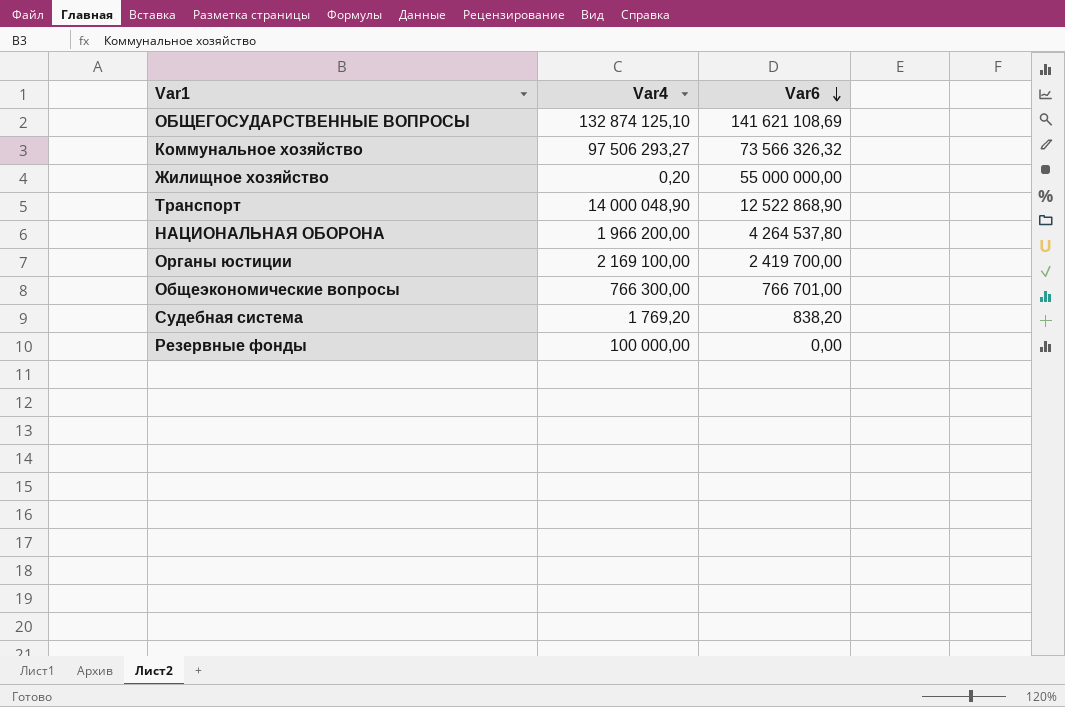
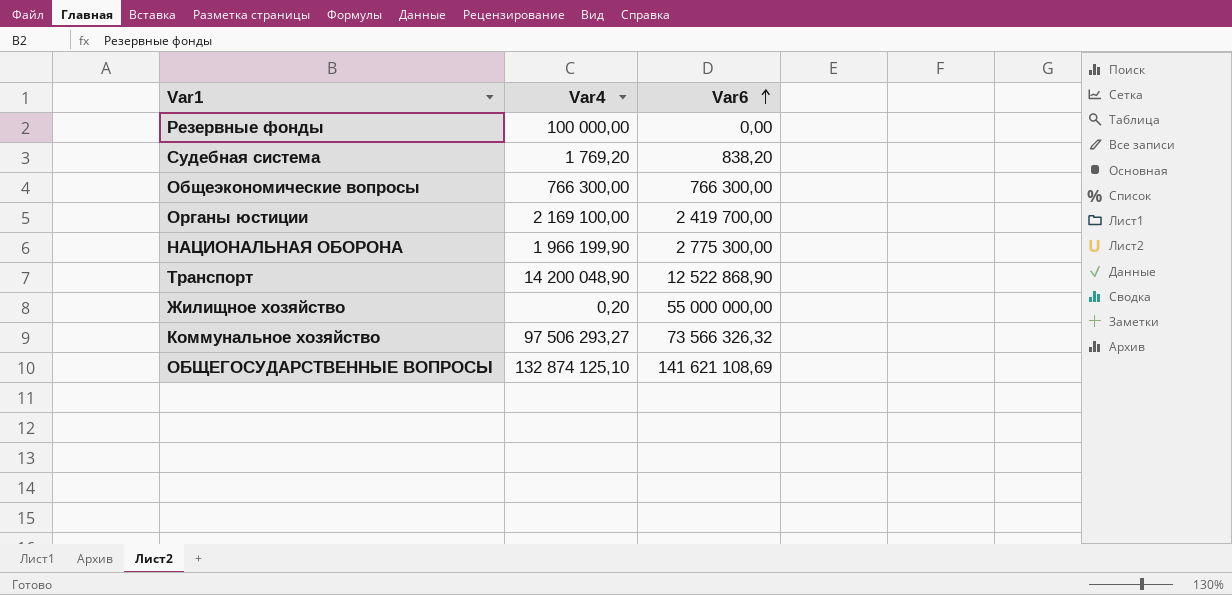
row order: Var6 descending -> Var6 ascending
Общеэкономические вопросы | Var6: 766 701,00 -> 766 300,00
НАЦИОНАЛЬНАЯ ОБОРОНА | Var4: 1 966 200,00 -> 1 966 199,90
НАЦИОНАЛЬНАЯ ОБОРОНА | Var6: 4 264 537,80 -> 2 775 300,00
Транспорт | Var4: 14 000 048,90 -> 14 200 048,90

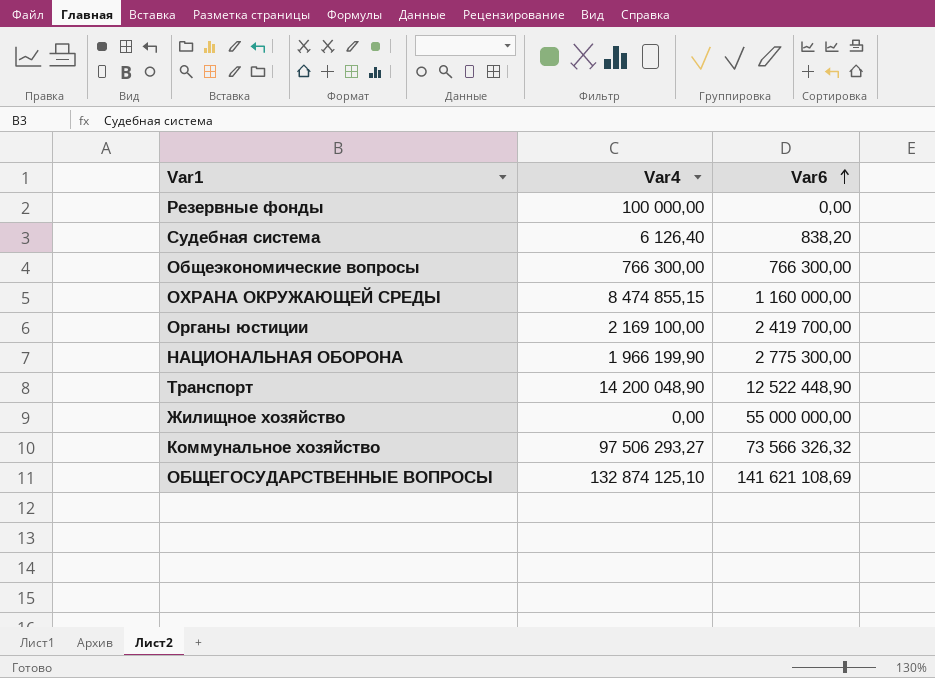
Судебная система | Var4: 1 769,20 -> 6 126,40
row ОХРАНА ОКРУЖАЮЩЕЙ СРЕДЫ: none -> 8 474 855,15 | 1 160 000,00
Транспорт | Var6: 12 522 868,90 -> 12 522 448,90
Жилищное хозяйство | Var4: 0,20 -> 0,00

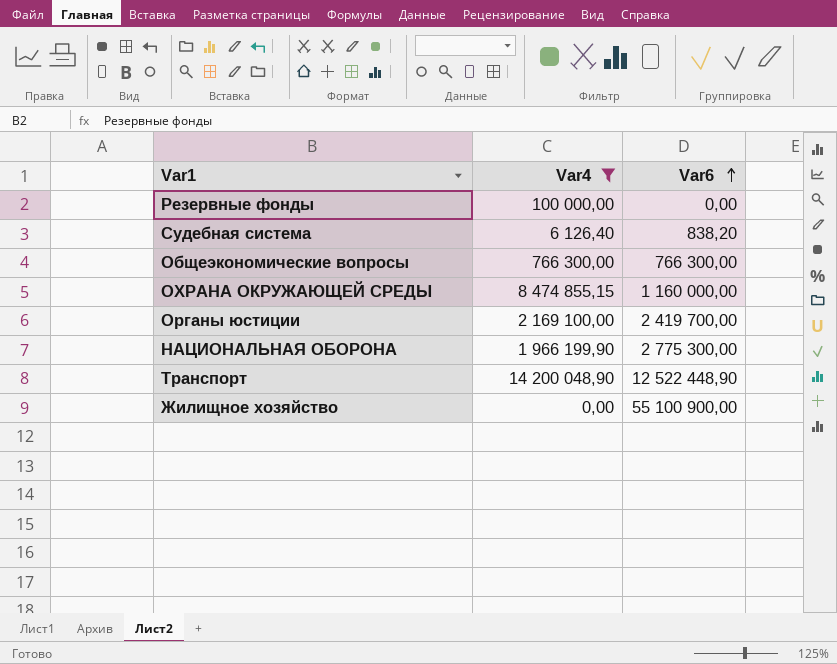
filter: none -> Var4 <= 14 200 048,90
Жилищное хозяйство | Var6: 55 000 000,00 -> 55 100 900,00

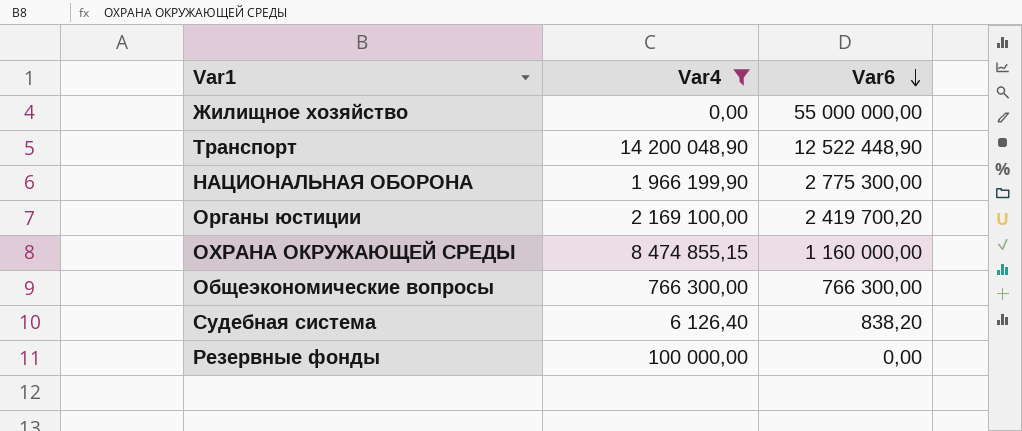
row order: Var6 ascending -> Var6 descending
Жилищное хозяйство | Var6: 55 100 900,00 -> 55 000 000,00
Органы юстиции | Var6: 2 419 700,00 -> 2 419 700,20

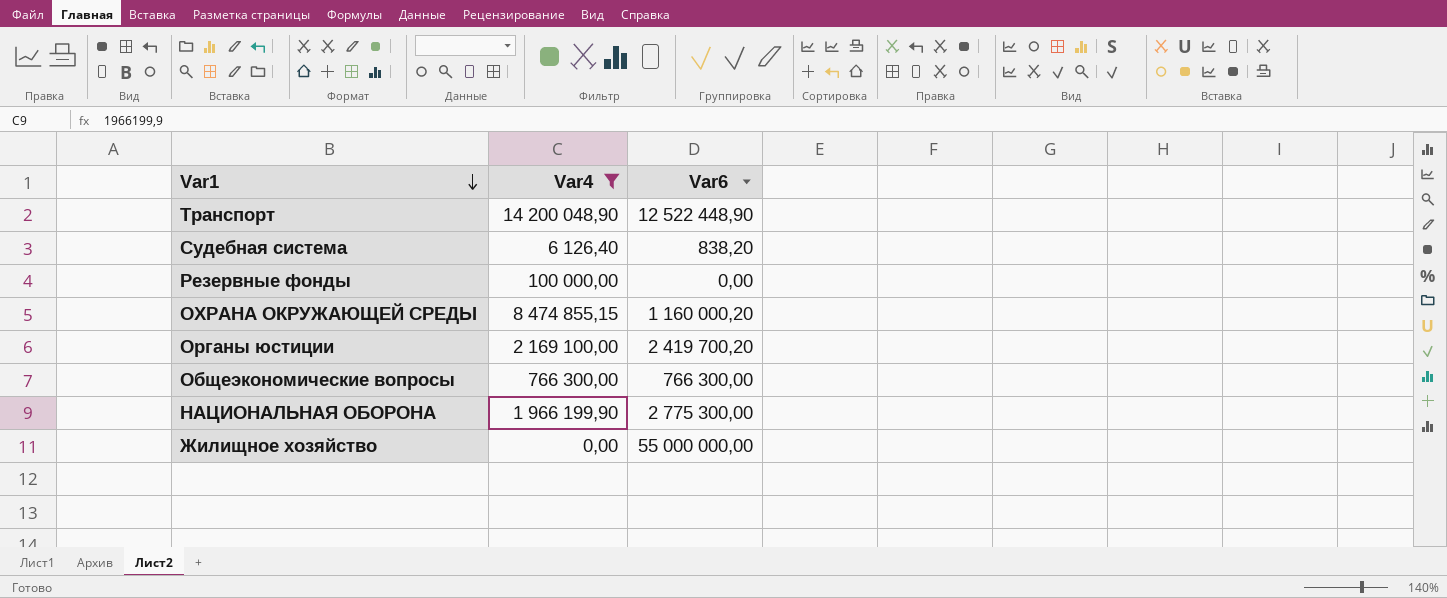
row order: Var6 descending -> Var1 descending
ОХРАНА ОКРУЖАЮЩЕЙ СРЕДЫ | Var6: 1 160 000,00 -> 1 160 000,20

